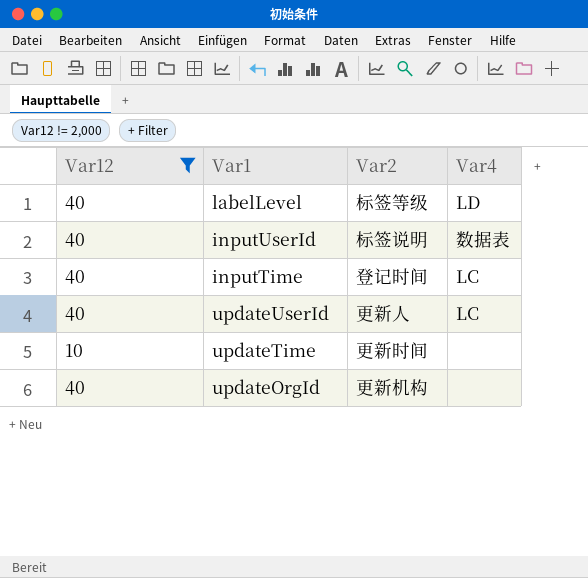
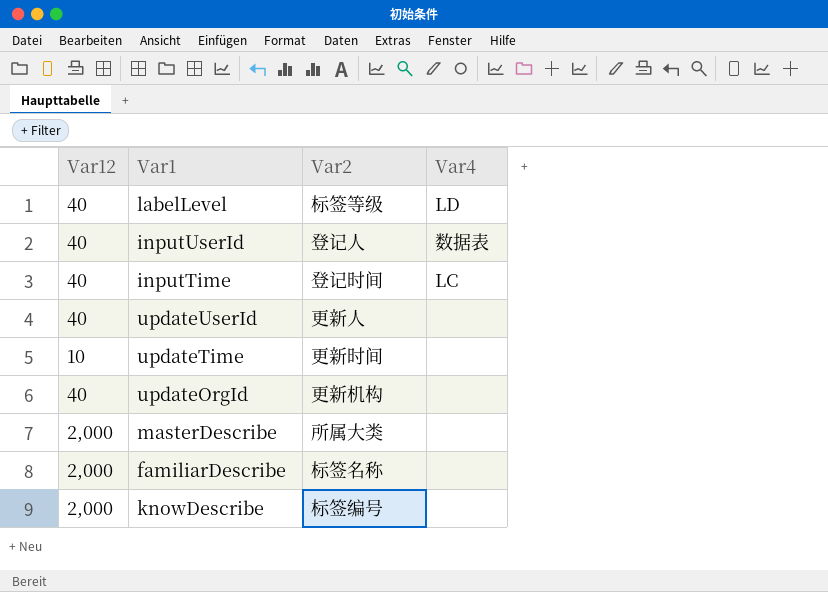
filter: Var12 != 2,000 -> none
inputUserId | Var2: 标签说明 -> 登记人
updateUserId | Var4: LC -> none

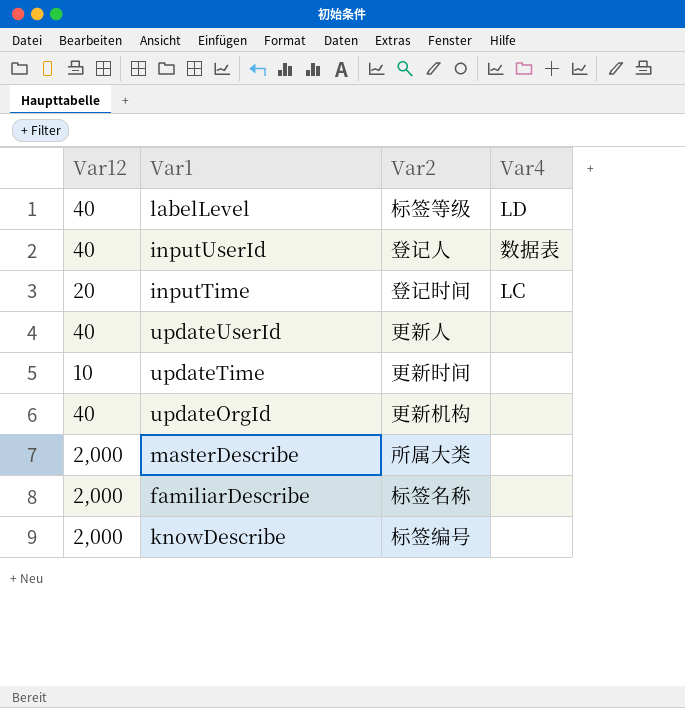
inputTime | Var12: 40 -> 20

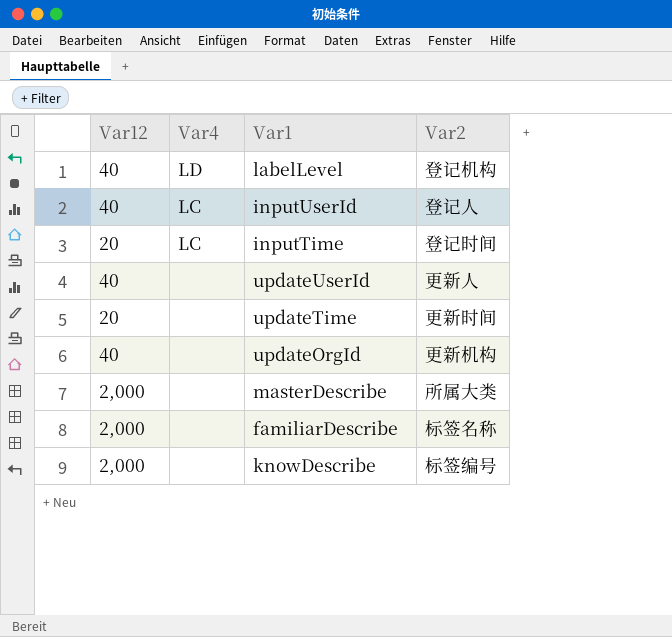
column Var4 | position: 4 -> 2
labelLevel | Var2: 标签等级 -> 登记机构
inputUserId | Var4: 数据表 -> LC
updateTime | Var12: 10 -> 20

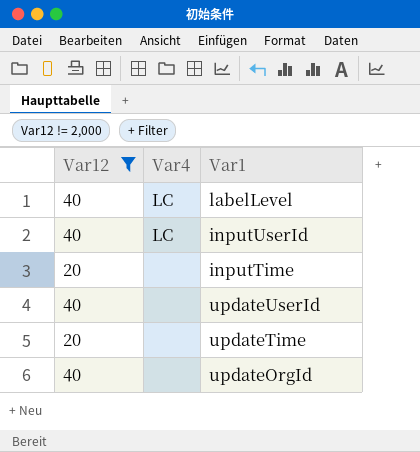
filter: none -> Var12 != 2,000
column Var2 | position: 4 -> none
labelLevel | Var4: LD -> LC
inputTime | Var4: LC -> none

